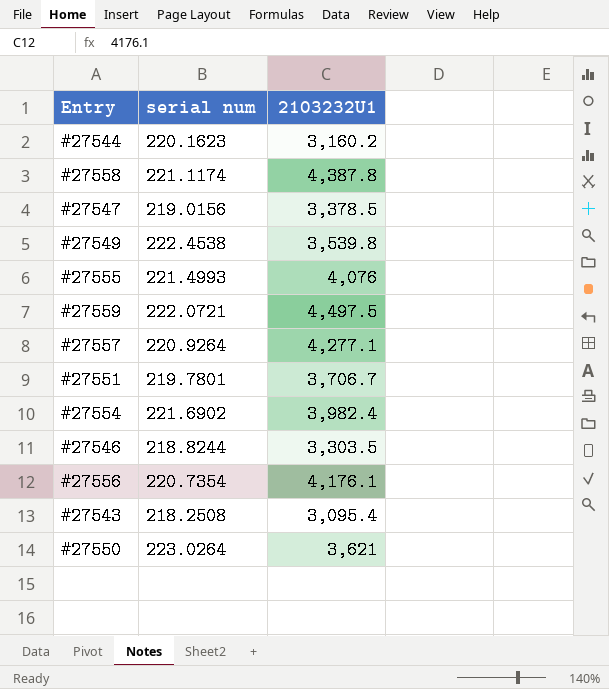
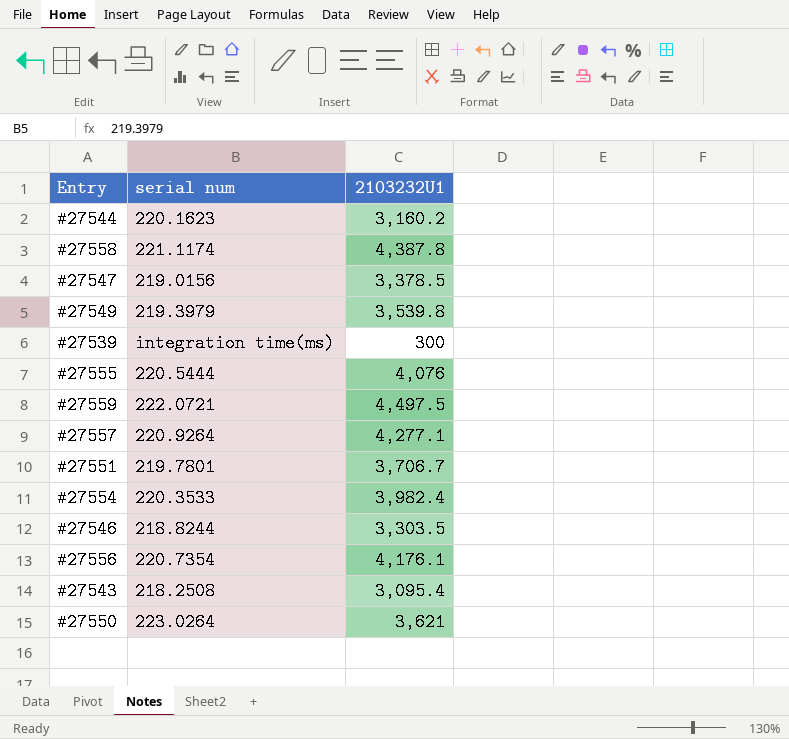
#27549 | serial num: 222.4538 -> 219.3979
row #27539: none -> integration time(ms) | 300
#27555 | serial num: 221.4993 -> 220.5444
#27554 | serial num: 221.6902 -> 220.3533

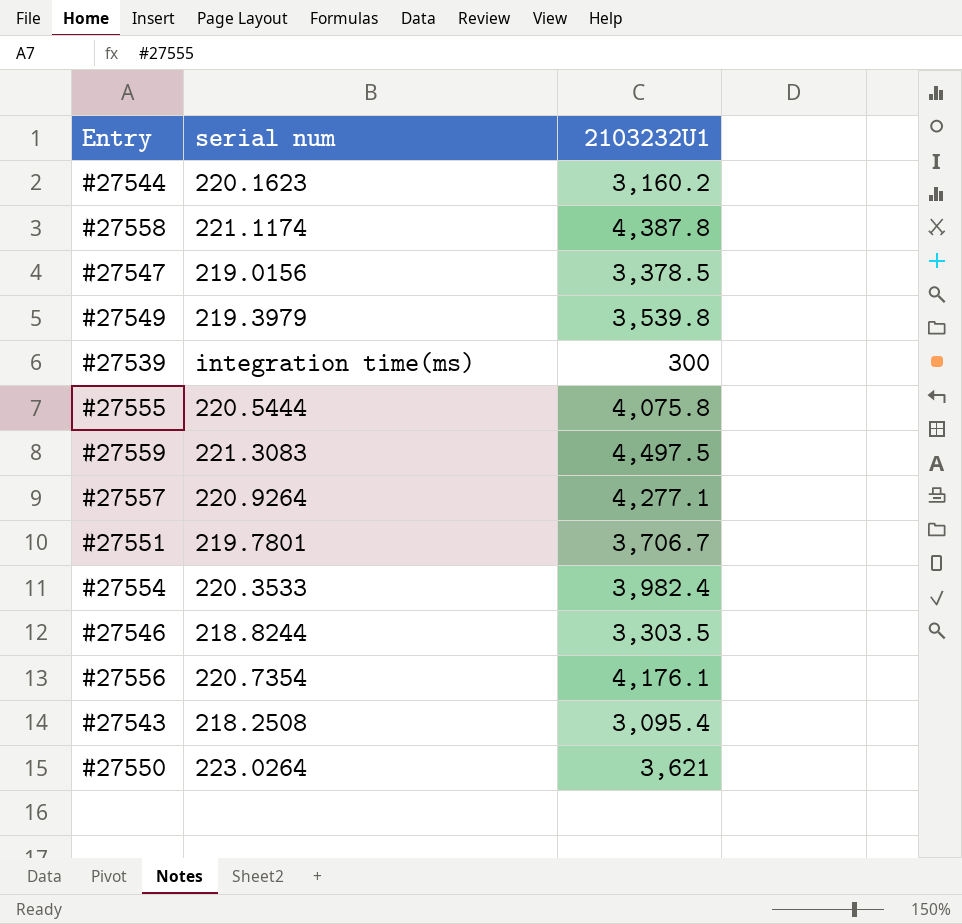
#27555 | 2103232U1: 4,076 -> 4,075.8
#27559 | serial num: 222.0721 -> 221.3083

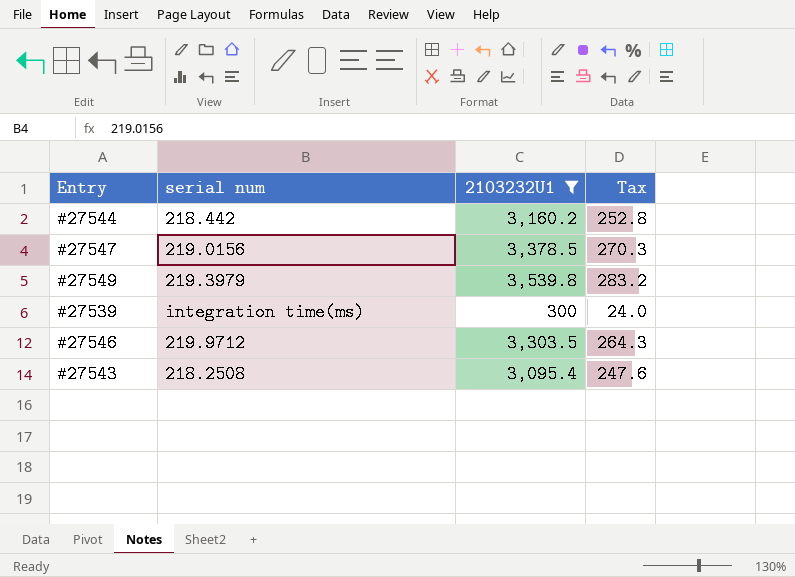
filter: none -> 2103232U1 <= 3,539.8
column Tax | formula: none -> [2103232U1] * 0.08
#27544 | serial num: 220.1623 -> 218.442
#27546 | serial num: 218.8244 -> 219.9712

